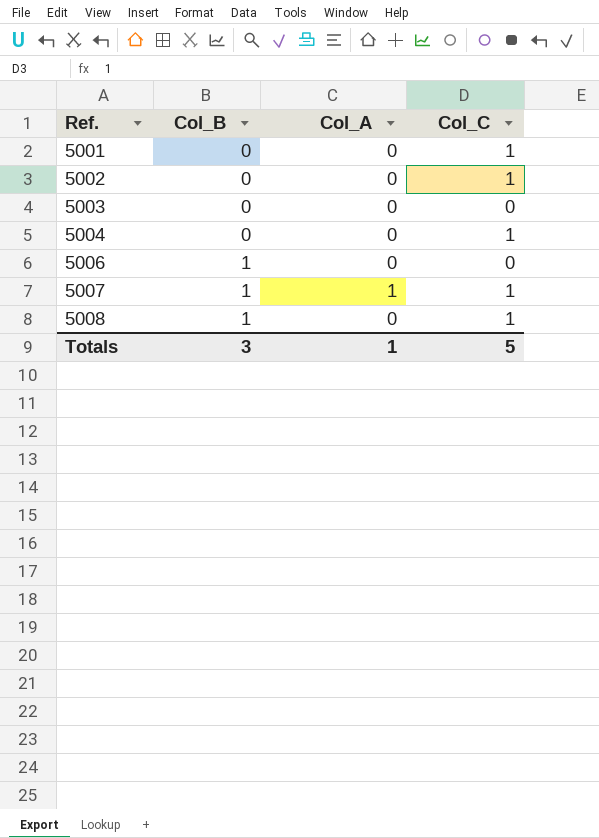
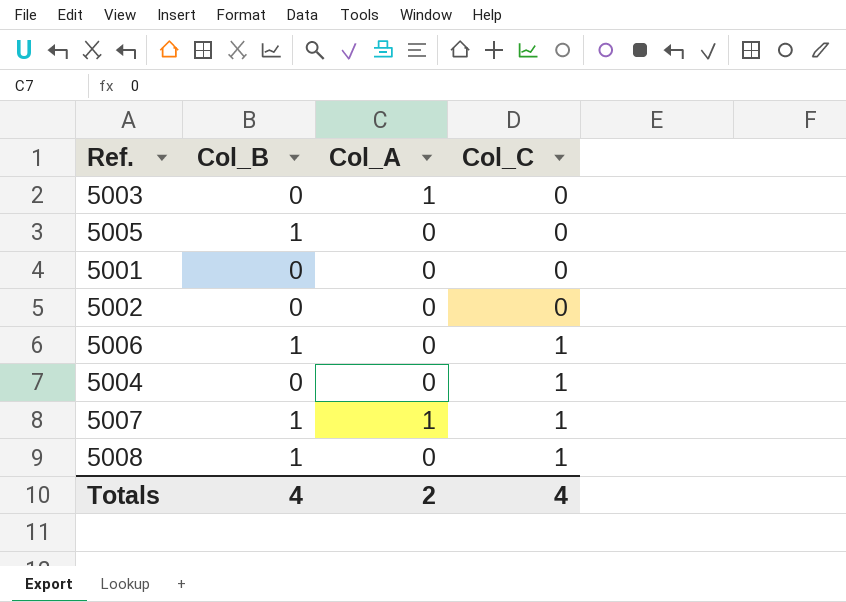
row order: Ref. ascending -> Col_C ascending
5003 | Col_A: 0 -> 1
row 5005: none -> 1 | 0 | 0
5001 | Col_C: 1 -> 0
5002 | Col_C: 1 -> 0
5006 | Col_C: 0 -> 1
Totals | Col_B: 3 -> 4
Totals | Col_A: 1 -> 2
Totals | Col_C: 5 -> 4

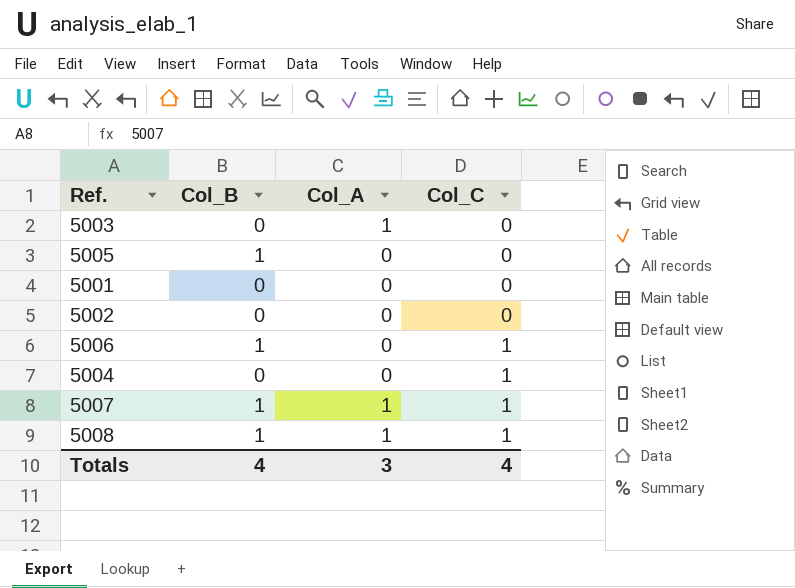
5008 | Col_A: 0 -> 1
Totals | Col_A: 2 -> 3

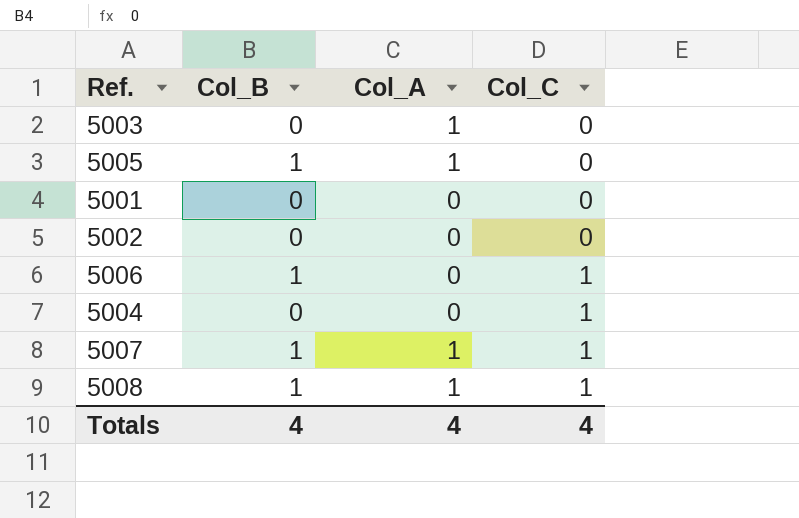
5005 | Col_A: 0 -> 1
Totals | Col_A: 3 -> 4

